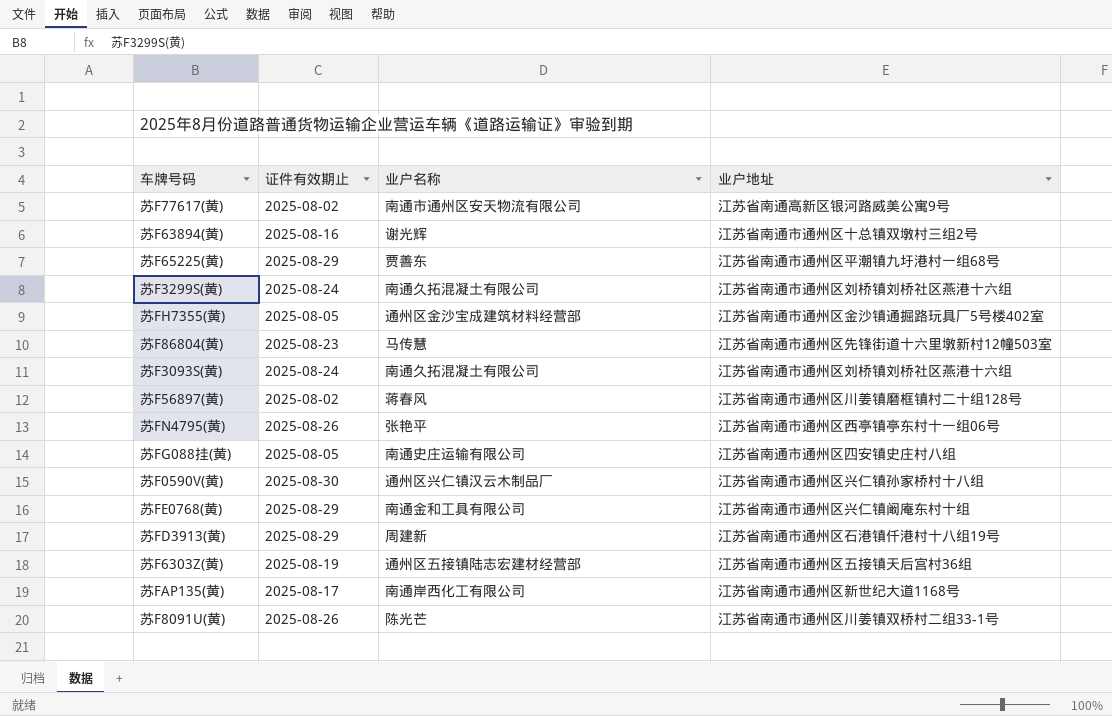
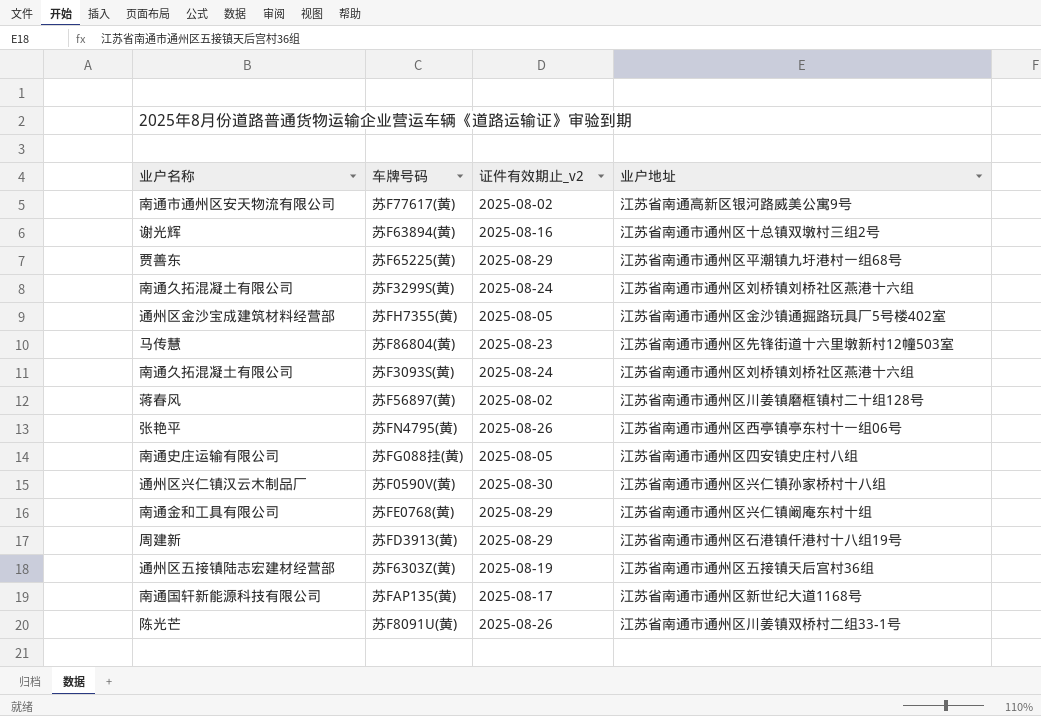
column 业户名称 | position: 3 -> 1
column name: 证件有效期止 -> 证件有效期止_v2
苏FAP135(黄) | 业户名称: 南通岸西化工有限公司 -> 南通国轩新能源科技有限公司

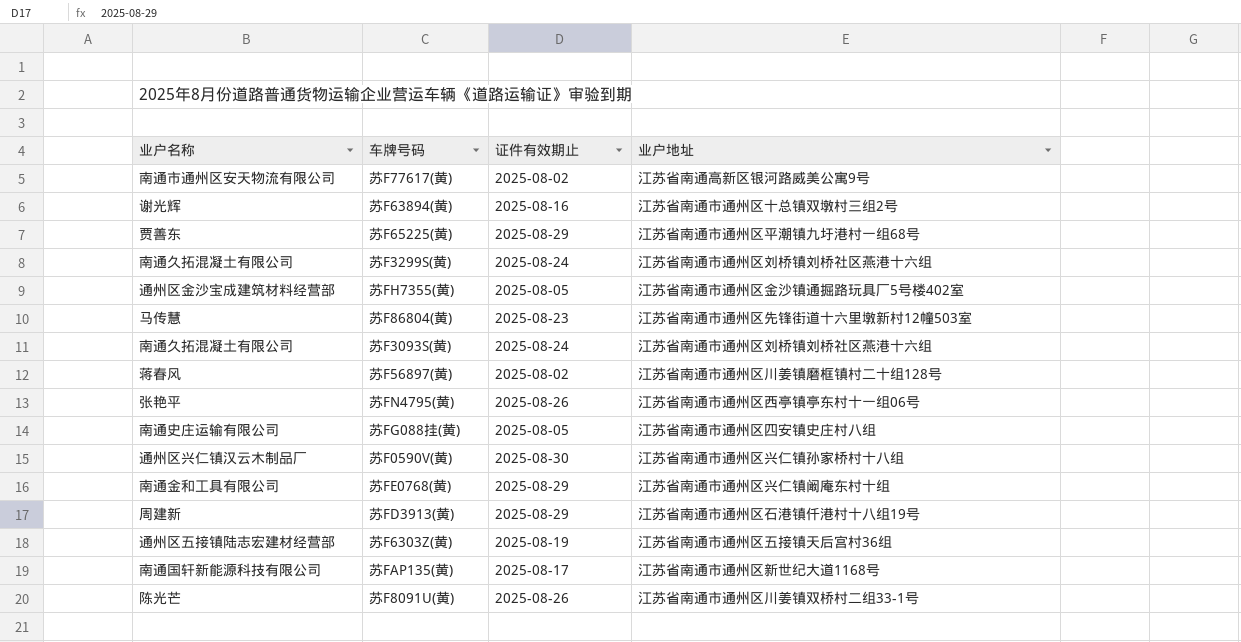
column name: 证件有效期止_v2 -> 证件有效期止

